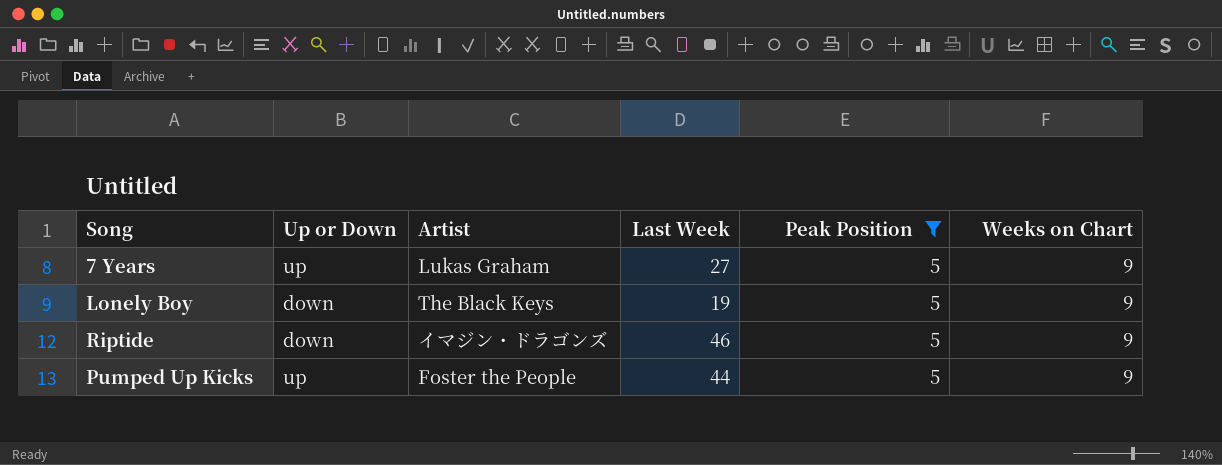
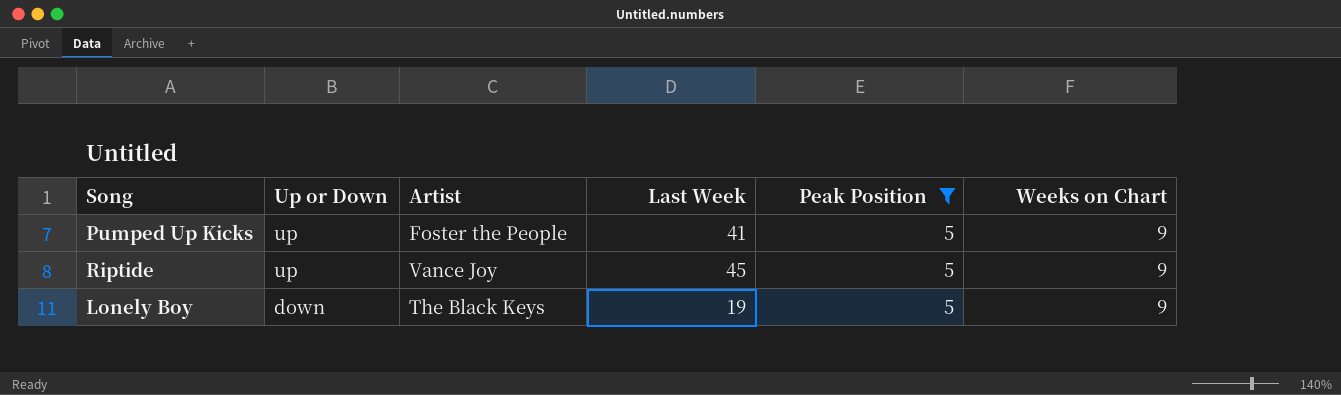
row order: none -> Up or Down descending
row 7 Years: up | Lukas Graham | 27 | 5 | 9 -> none
Pumped Up Kicks | Last Week: 44 -> 41
Riptide | Up or Down: down -> up
Riptide | Artist: イマジン・ドラゴンズ -> Vance Joy
Riptide | Last Week: 46 -> 45

